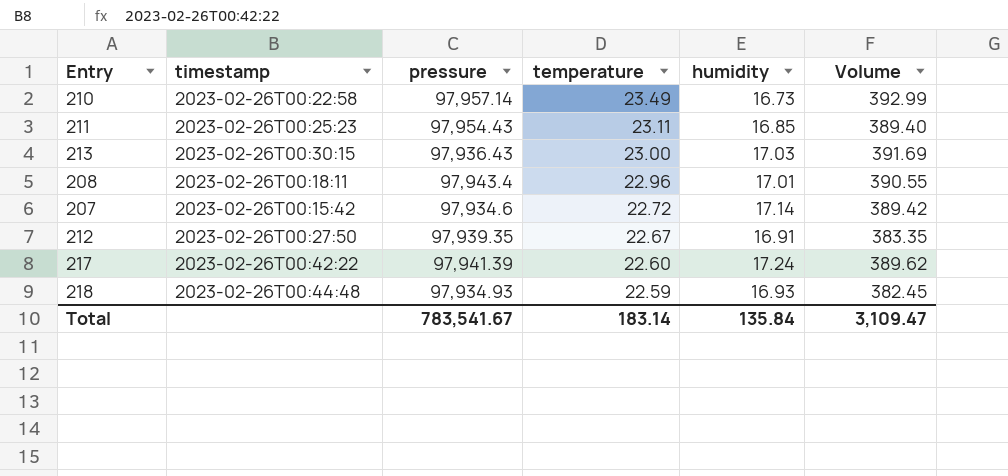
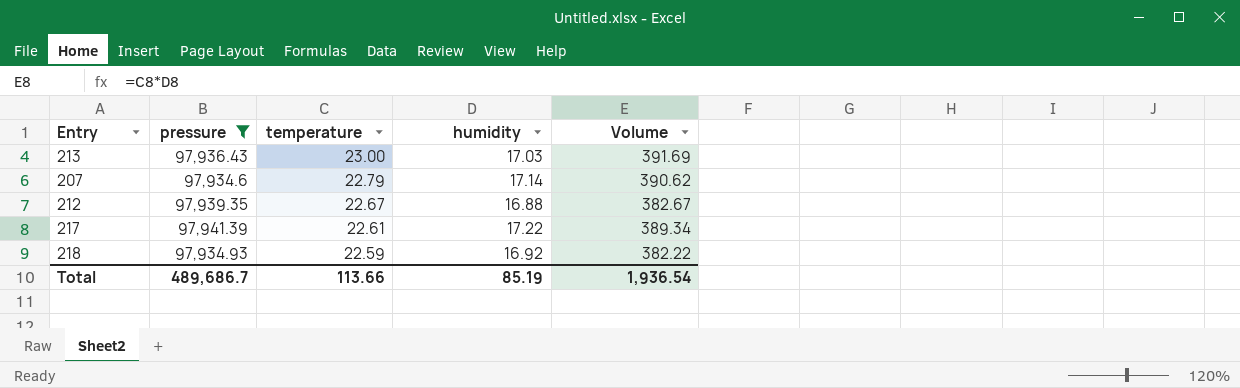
filter: none -> pressure <= 97,941.39
column timestamp | position: 2 -> none
207 | temperature: 22.72 -> 22.79
207 | Volume: 389.42 -> 390.62
212 | humidity: 16.91 -> 16.88
212 | Volume: 383.35 -> 382.67
217 | temperature: 22.60 -> 22.61
217 | humidity: 17.24 -> 17.22
217 | Volume: 389.62 -> 389.34
218 | humidity: 16.93 -> 16.92
218 | Volume: 382.45 -> 382.22
Total | pressure: 783,541.67 -> 489,686.7
Total | temperature: 183.14 -> 113.66
Total | humidity: 135.84 -> 85.19
Total | Volume: 3,109.47 -> 1,936.54

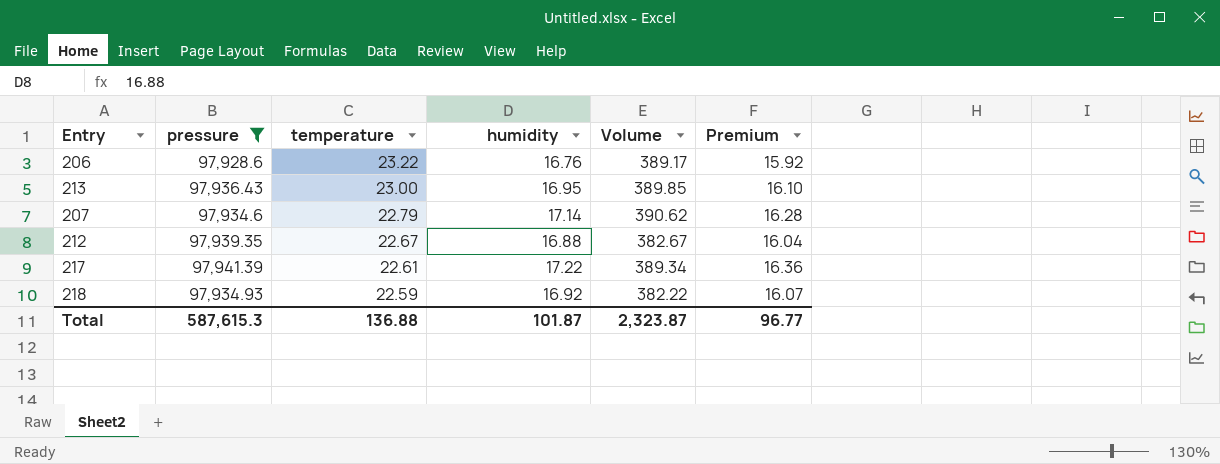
column Premium | formula: none -> [humidity] * 0.95
row 206: none -> 97,928.6 | 23.22 | 16.76 | 389.17 | 15.92
213 | humidity: 17.03 -> 16.95
213 | Volume: 391.69 -> 389.85
Total | pressure: 489,686.7 -> 587,615.3
Total | temperature: 113.66 -> 136.88
Total | humidity: 85.19 -> 101.87
Total | Volume: 1,936.54 -> 2,323.87

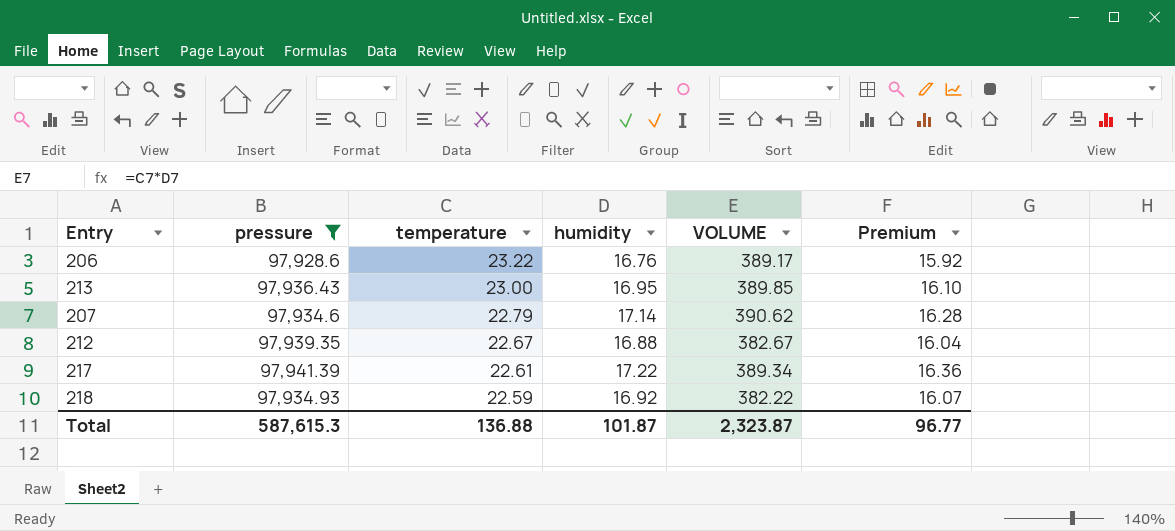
column name: Volume -> VOLUME

